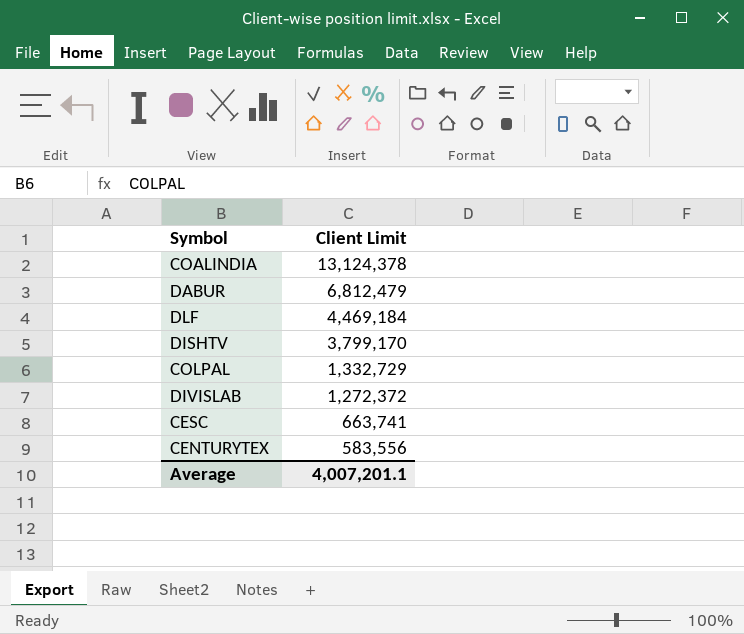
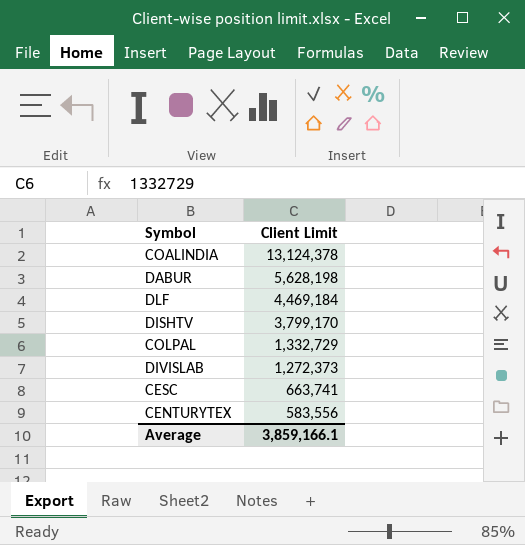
DABUR | Client Limit: 6,812,479 -> 5,628,198
DIVISLAB | Client Limit: 1,272,372 -> 1,272,373
Average | Client Limit: 4,007,201.1 -> 3,859,166.1

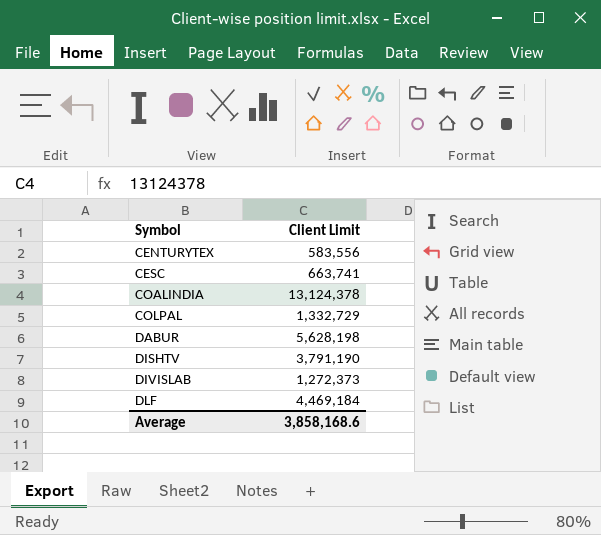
row order: Client Limit descending -> Symbol ascending
DISHTV | Client Limit: 3,799,170 -> 3,791,190
Average | Client Limit: 3,859,166.1 -> 3,858,168.6

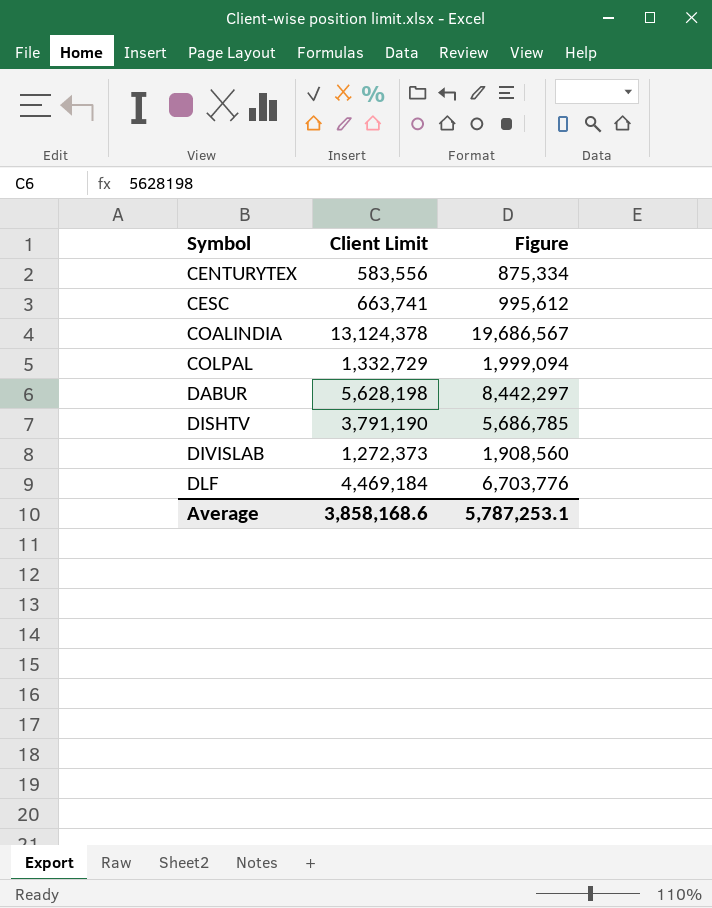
column Figure | formula: none -> [Client Limit] * 1.5

